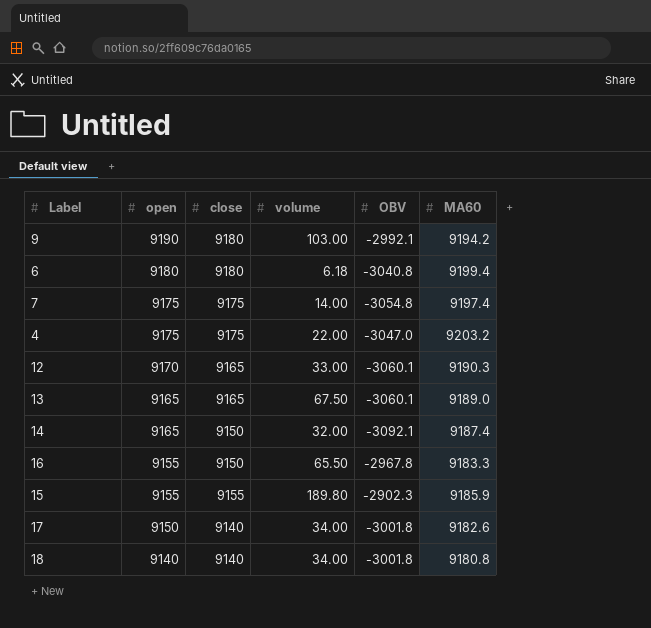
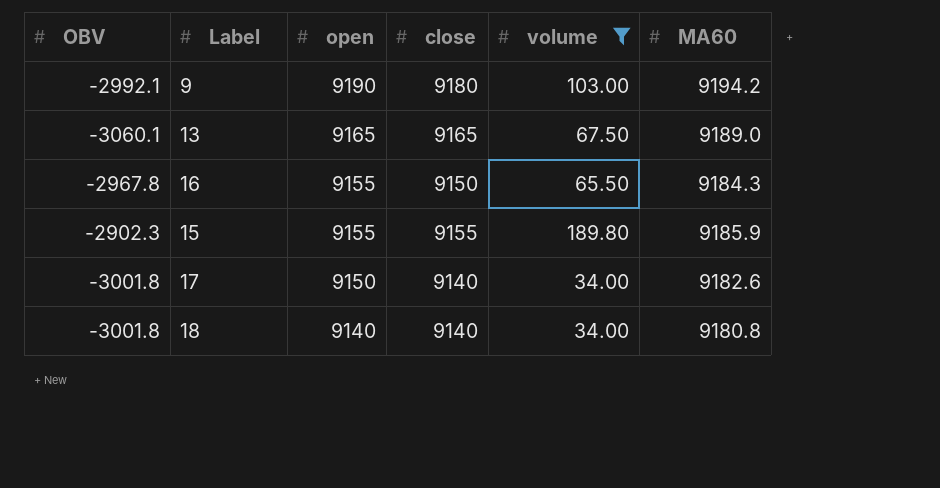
filter: none -> volume >= 34.00
column OBV | position: 5 -> 1
16 | MA60: 9183.3 -> 9184.3

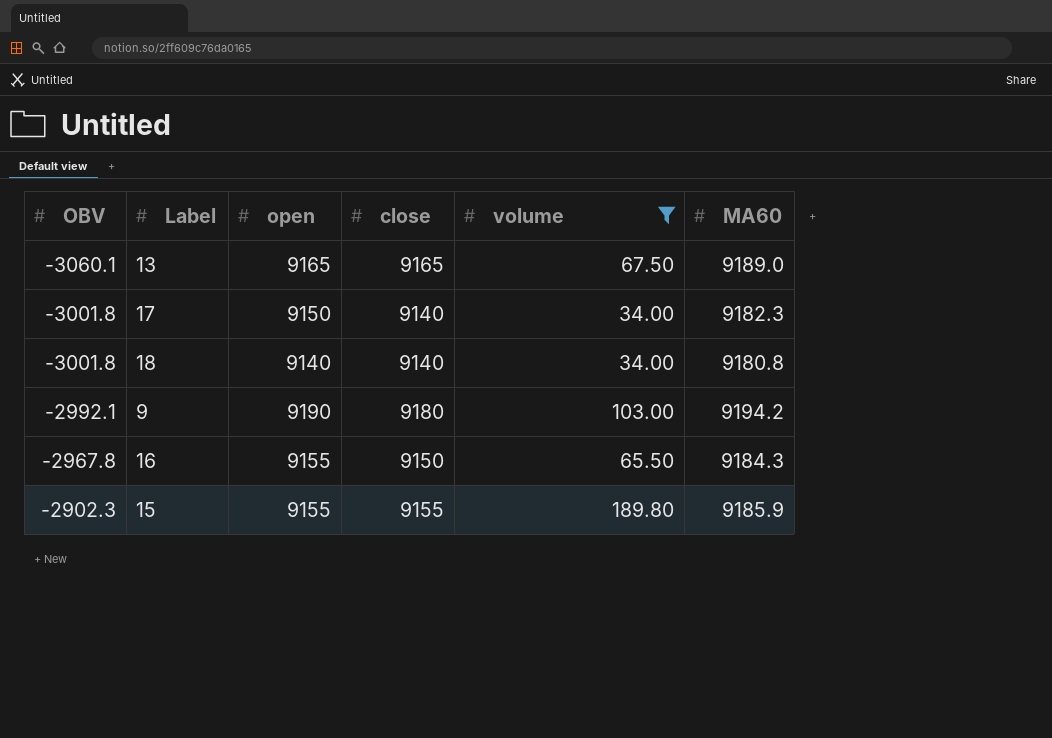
row order: open descending -> OBV ascending
17 | MA60: 9182.6 -> 9182.3

